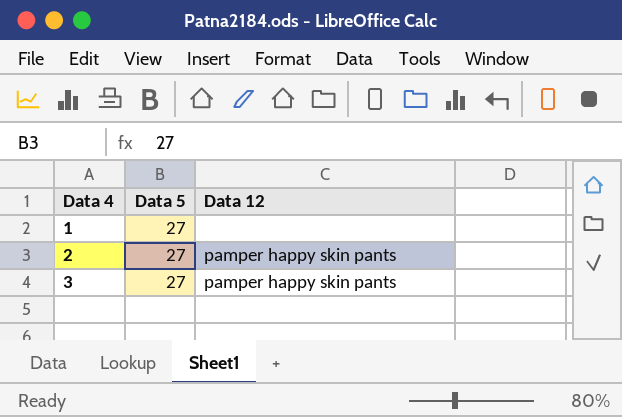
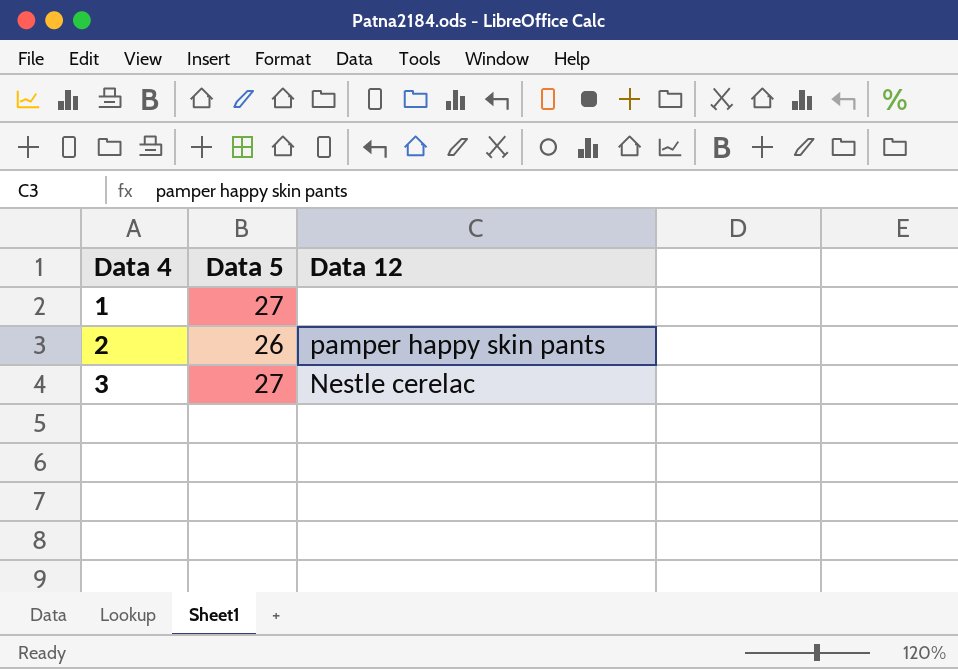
2 | Data 5: 27 -> 26
3 | Data 12: pamper happy skin pants -> Nestle cerelac

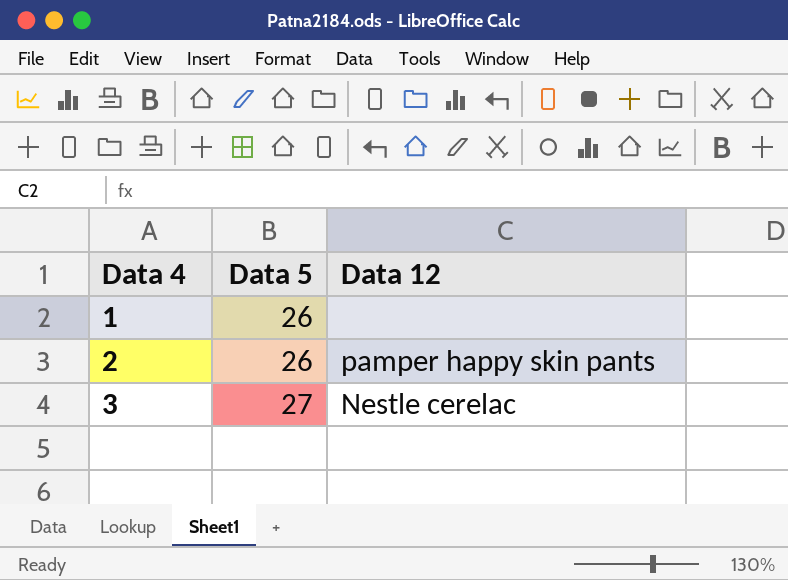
1 | Data 5: 27 -> 26

